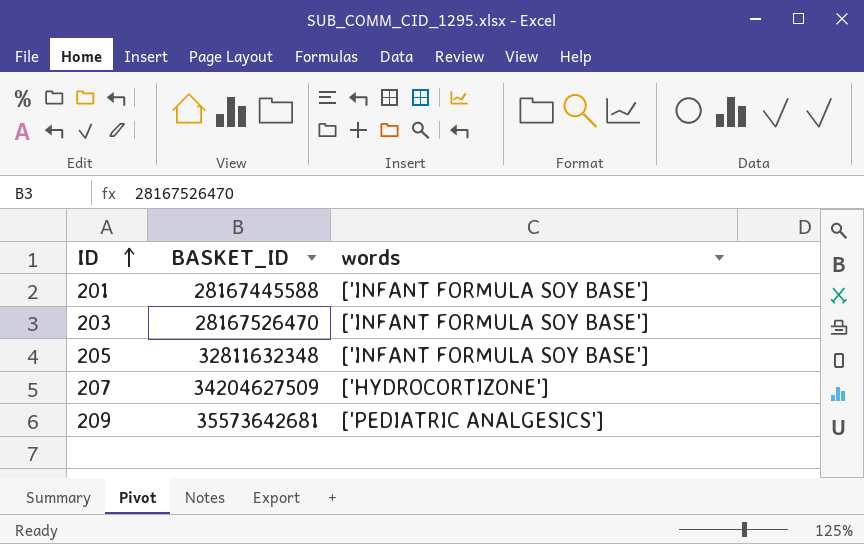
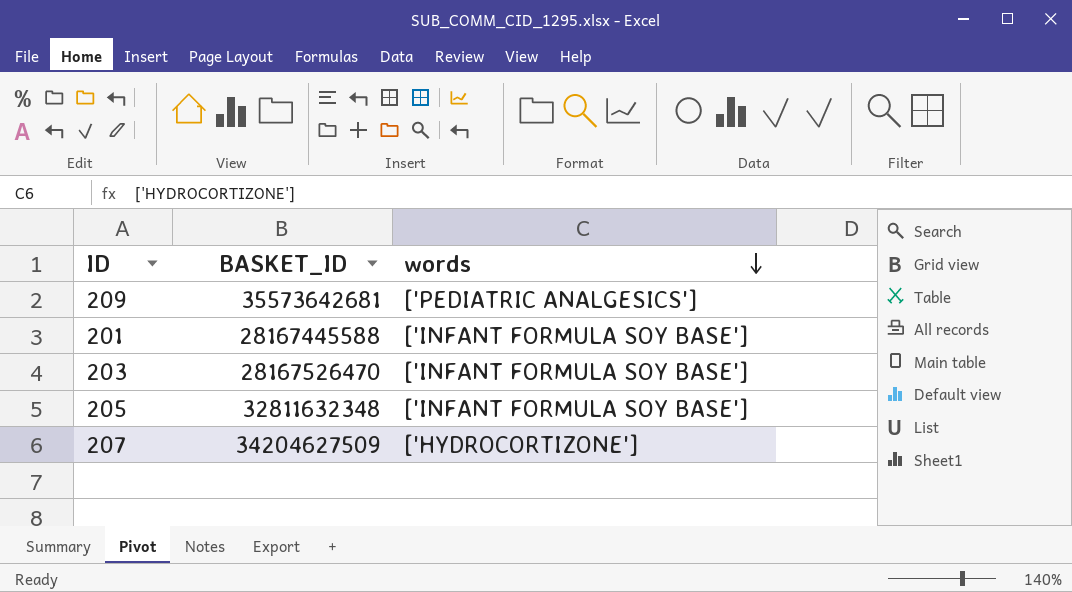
row order: ID ascending -> words descending

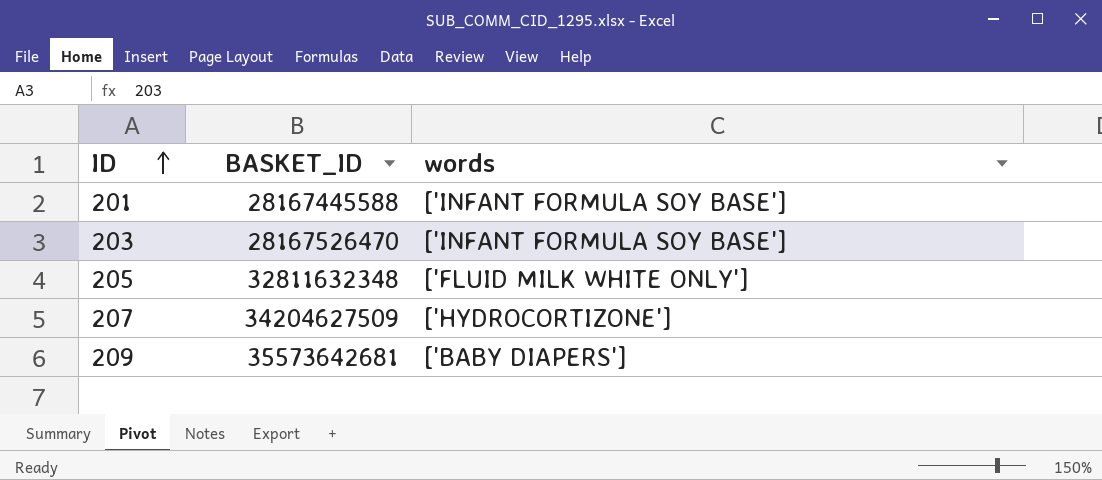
row order: words descending -> ID ascending
205 | words: ['INFANT FORMULA SOY BASE'] -> ['FLUID MILK WHITE ONLY']
209 | words: ['PEDIATRIC ANALGESICS'] -> ['BABY DIAPERS']

